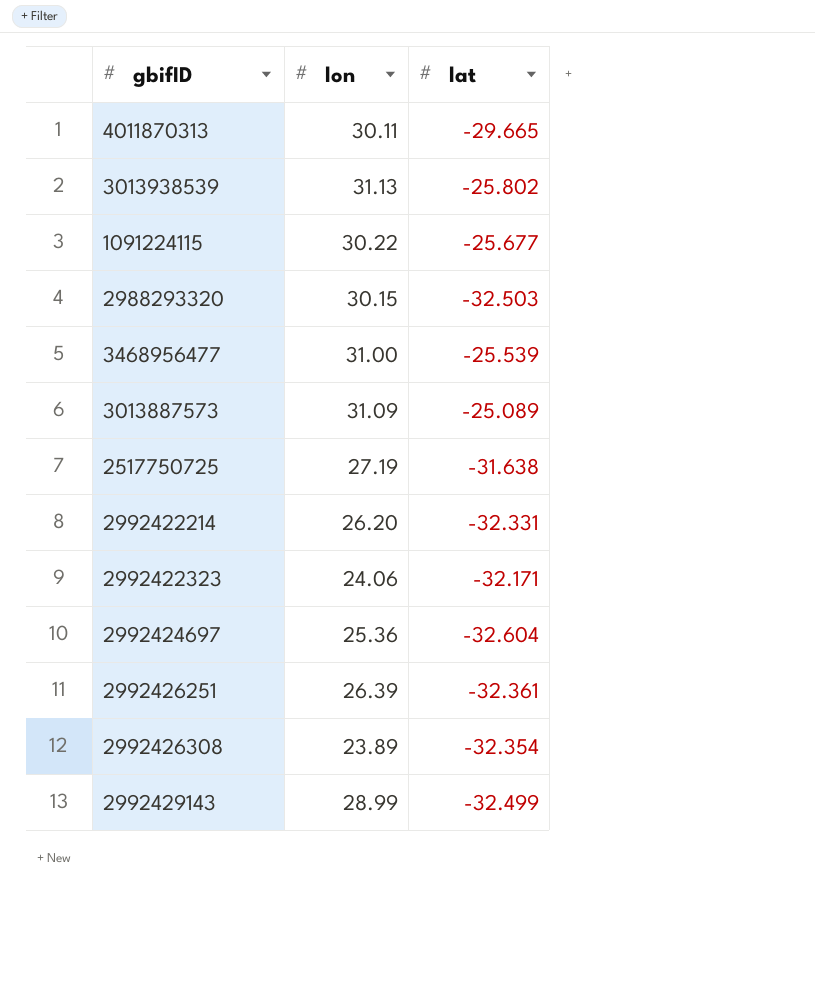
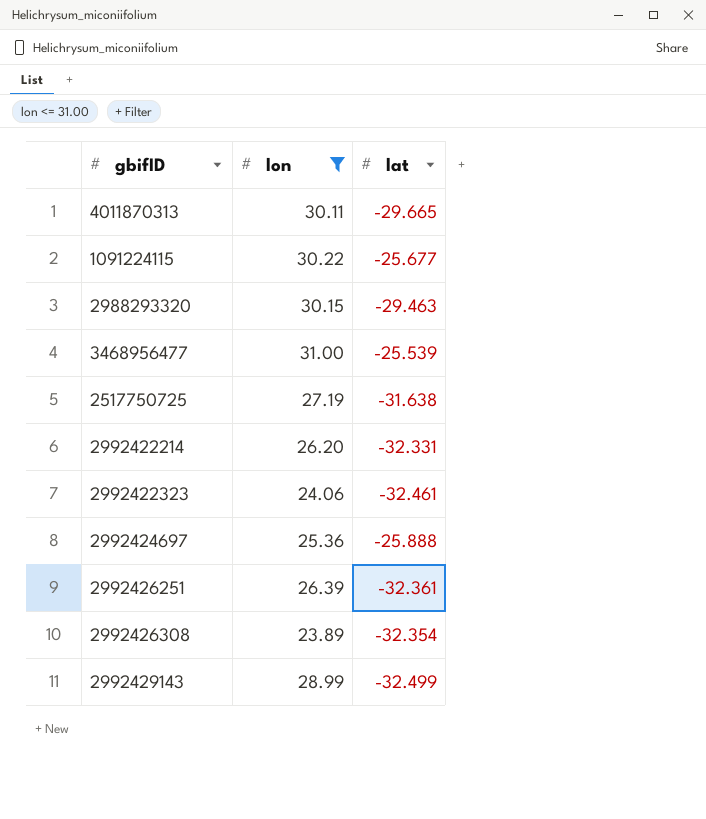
filter: none -> lon <= 31.00
2988293320 | lat: -32.503 -> -29.463
2992422323 | lat: -32.171 -> -32.461
2992424697 | lat: -32.604 -> -25.888

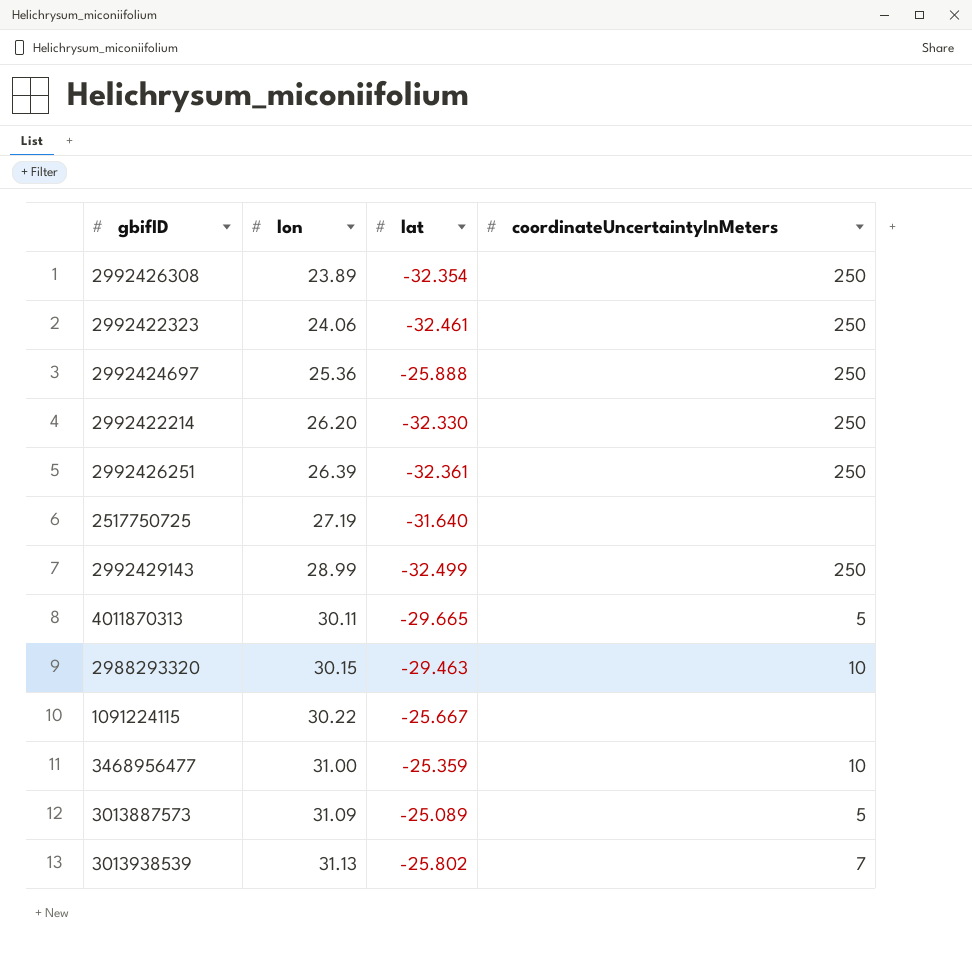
filter: lon <= 31.00 -> none
row order: none -> lon ascending
column coordinateUncertaintyInMeters | position: none -> 4
2992422214 | lat: -32.331 -> -32.330
2517750725 | lat: -31.638 -> -31.640
1091224115 | lat: -25.677 -> -25.667
3468956477 | lat: -25.539 -> -25.359

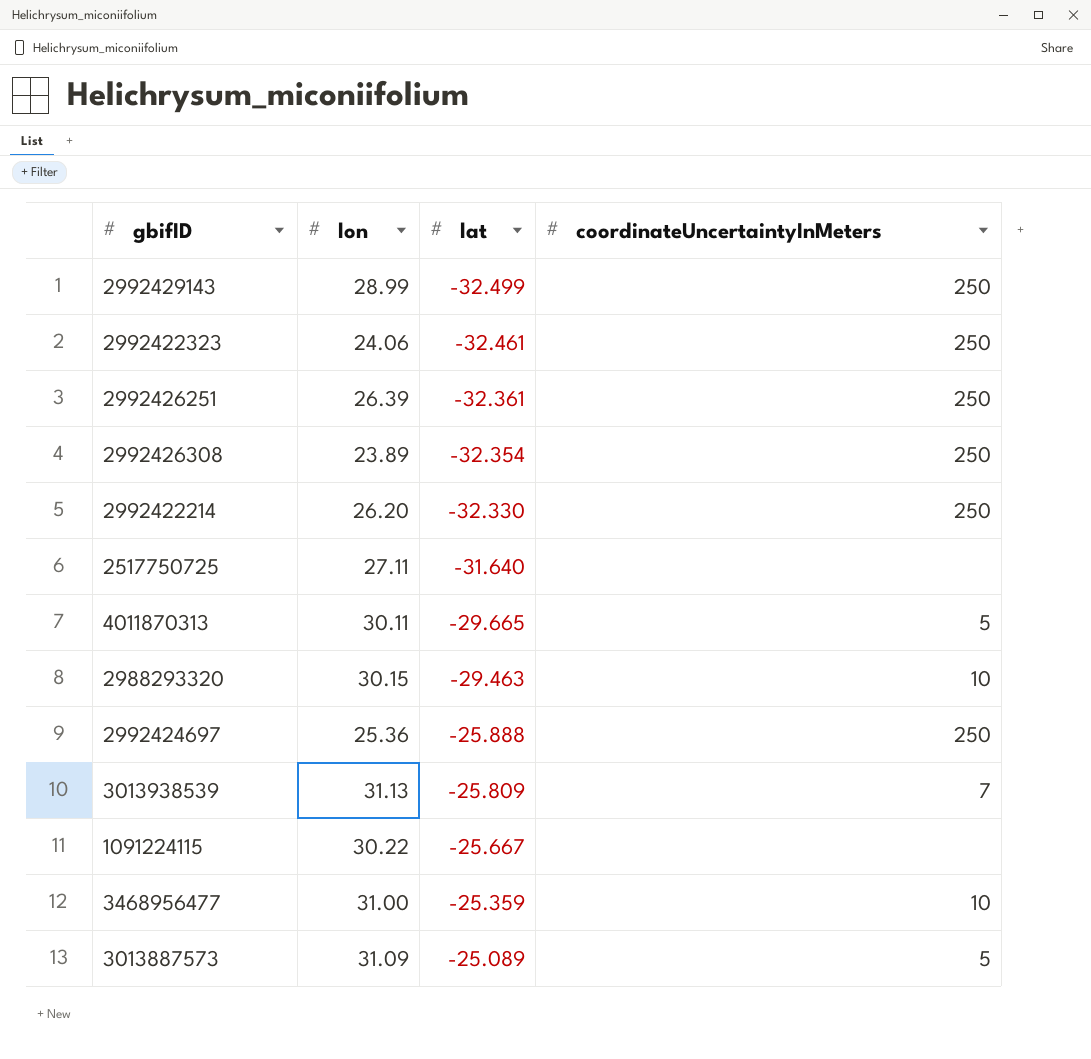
row order: lon ascending -> lat ascending
2517750725 | lon: 27.19 -> 27.11
3013938539 | lat: -25.802 -> -25.809

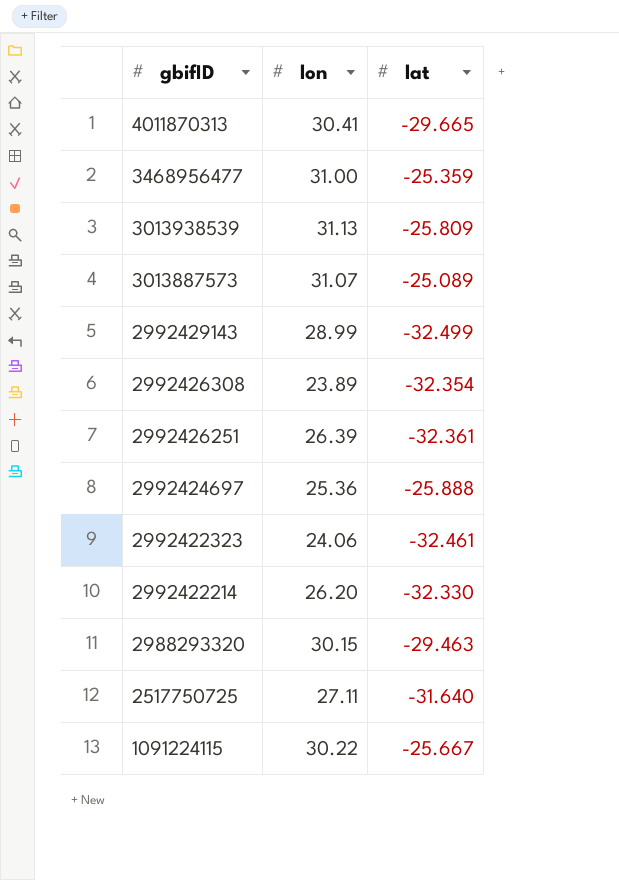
row order: lat ascending -> gbifID descending
column coordinateUncertaintyInMeters | position: 4 -> none
4011870313 | lon: 30.11 -> 30.41
3013887573 | lon: 31.09 -> 31.07

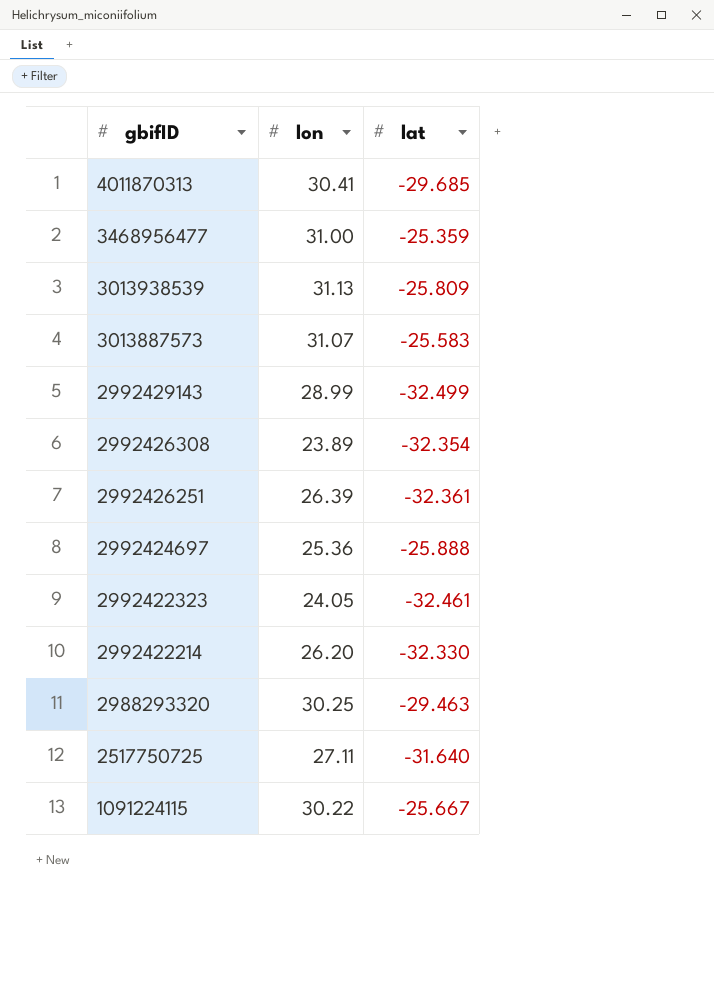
4011870313 | lat: -29.665 -> -29.685
3013887573 | lat: -25.089 -> -25.583
2992422323 | lon: 24.06 -> 24.05
2988293320 | lon: 30.15 -> 30.25

